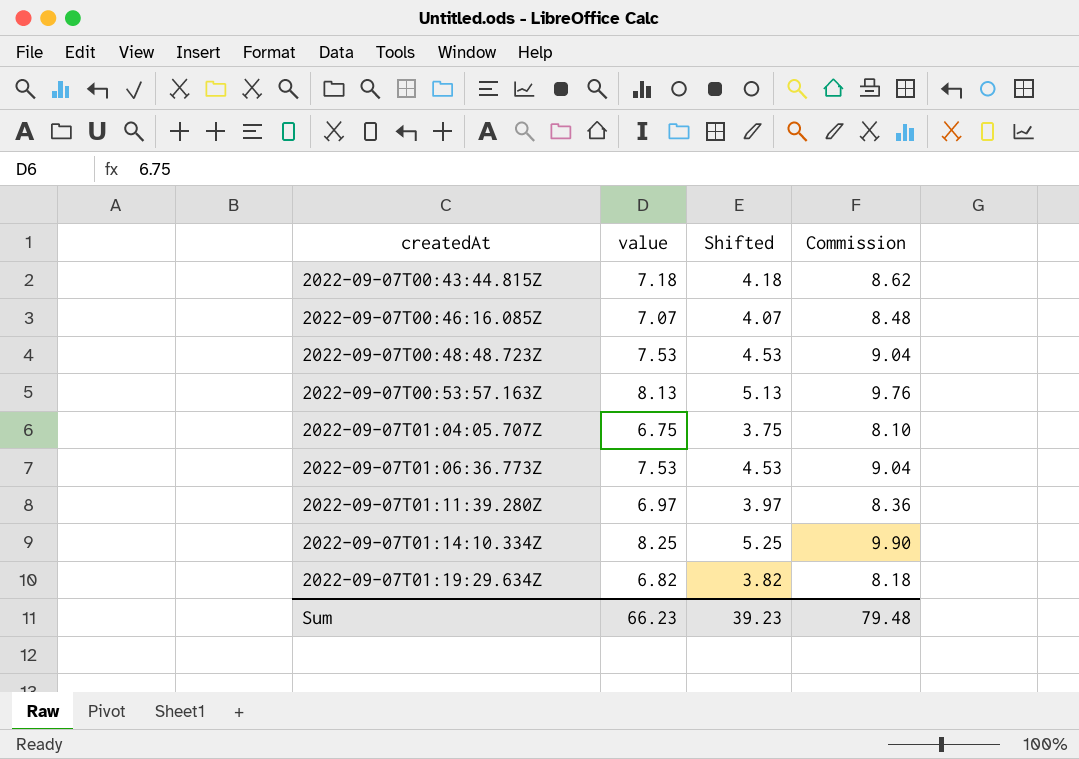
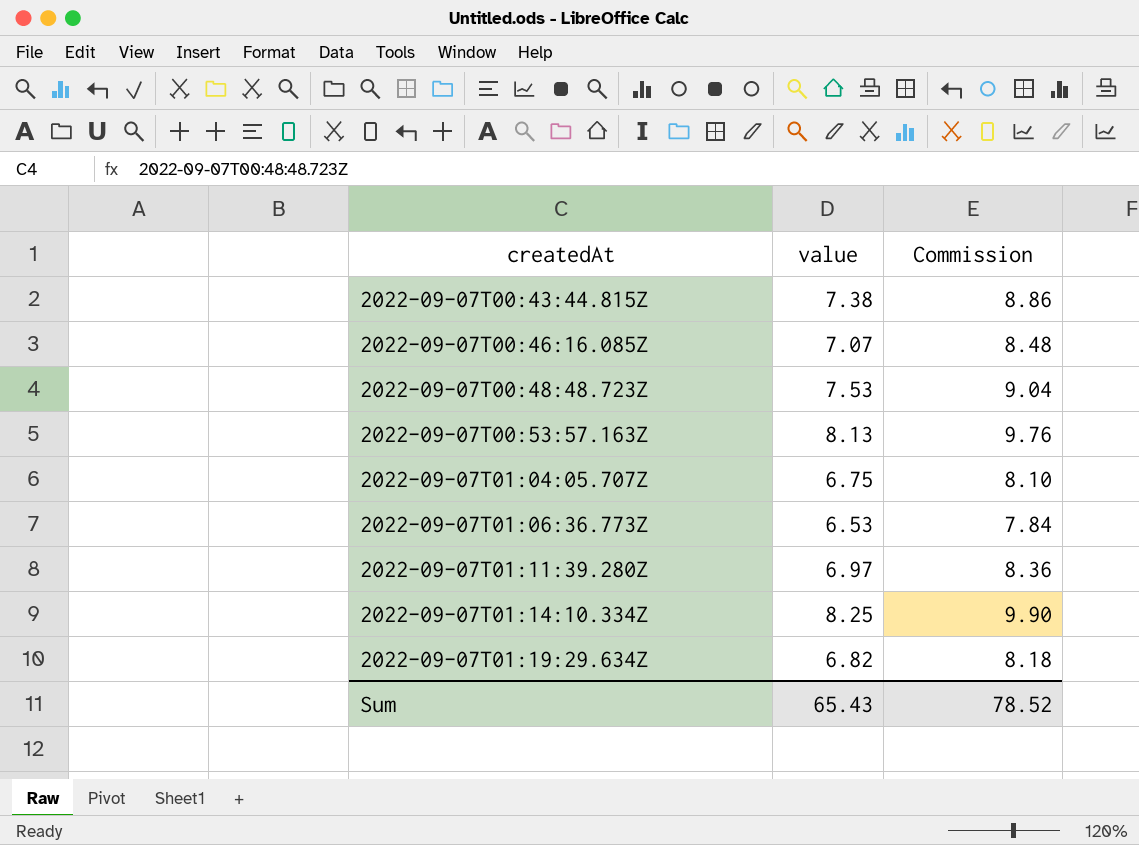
column Shifted | formula: [value] - 3 -> none
2022-09-07T00:43:44.815Z | value: 7.18 -> 7.38
2022-09-07T00:43:44.815Z | Commission: 8.62 -> 8.86
2022-09-07T01:06:36.773Z | value: 7.53 -> 6.53
2022-09-07T01:06:36.773Z | Commission: 9.04 -> 7.84
Sum | value: 66.23 -> 65.43
Sum | Commission: 79.48 -> 78.52

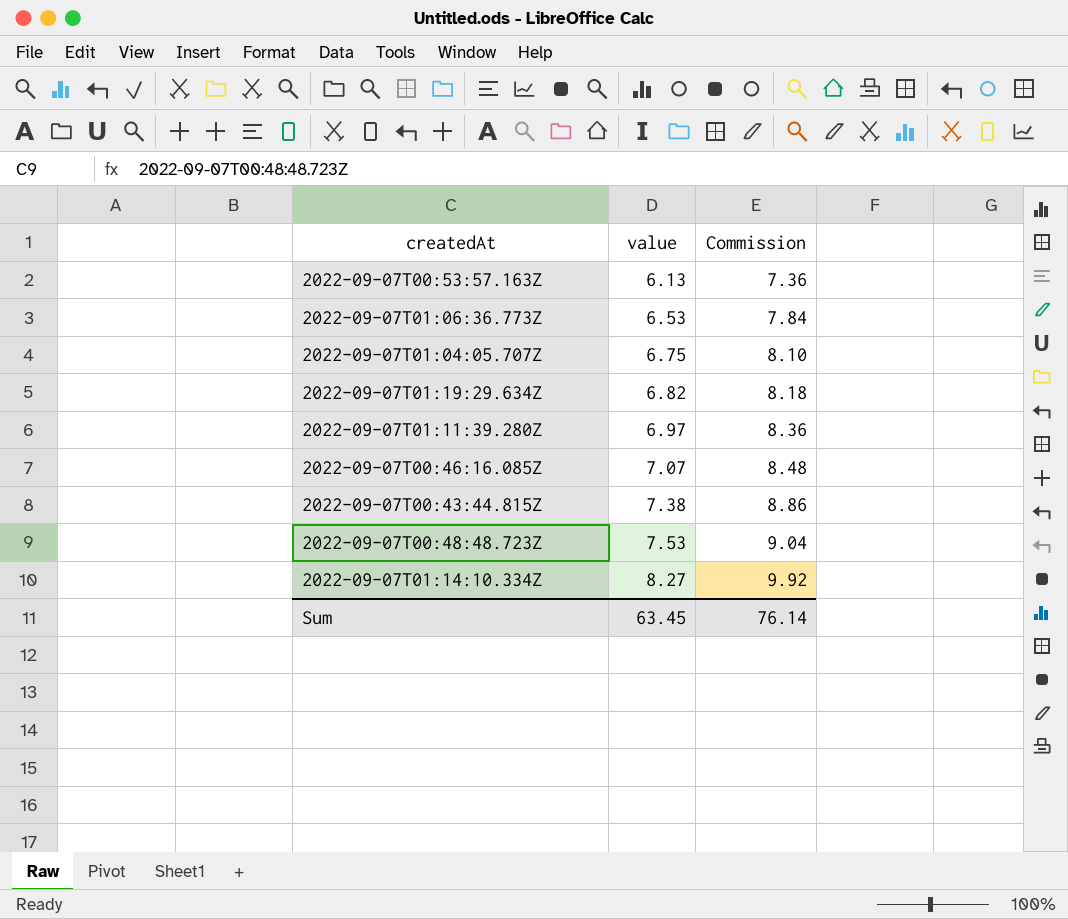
row order: createdAt ascending -> value ascending
2022-09-07T00:53:57.163Z | value: 8.13 -> 6.13
2022-09-07T00:53:57.163Z | Commission: 9.76 -> 7.36
2022-09-07T01:14:10.334Z | value: 8.25 -> 8.27
2022-09-07T01:14:10.334Z | Commission: 9.90 -> 9.92
Sum | value: 65.43 -> 63.45
Sum | Commission: 78.52 -> 76.14

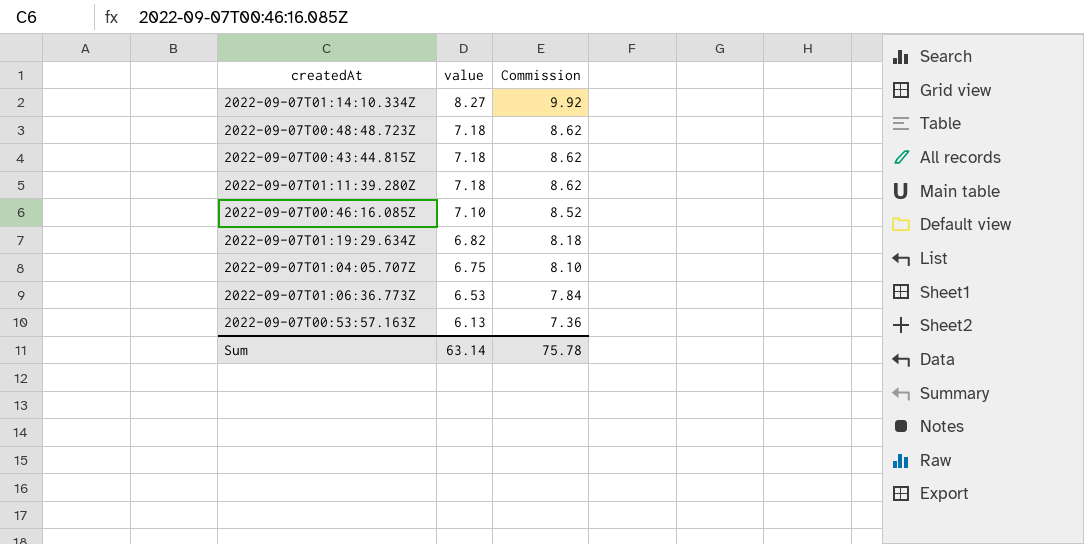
row order: value ascending -> value descending
2022-09-07T00:48:48.723Z | value: 7.53 -> 7.18
2022-09-07T00:48:48.723Z | Commission: 9.04 -> 8.62
2022-09-07T00:43:44.815Z | value: 7.38 -> 7.18
2022-09-07T00:43:44.815Z | Commission: 8.86 -> 8.62
2022-09-07T01:11:39.280Z | value: 6.97 -> 7.18
2022-09-07T01:11:39.280Z | Commission: 8.36 -> 8.62
2022-09-07T00:46:16.085Z | value: 7.07 -> 7.10
2022-09-07T00:46:16.085Z | Commission: 8.48 -> 8.52
Sum | value: 63.45 -> 63.14
Sum | Commission: 76.14 -> 75.78

